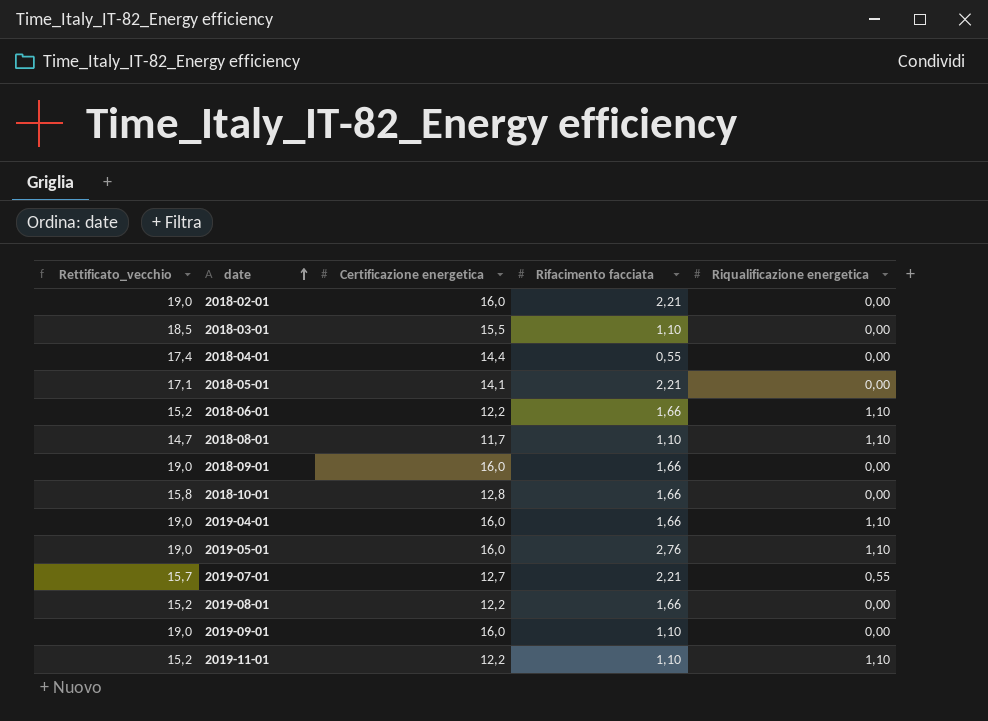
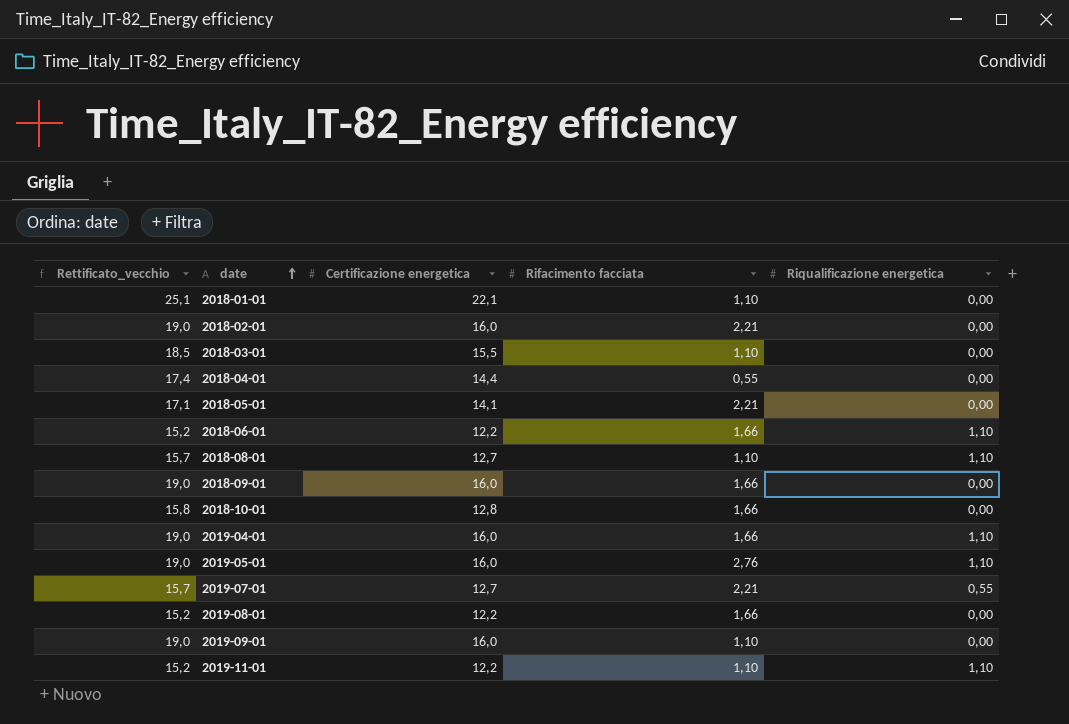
row 2018-01-01: none -> 25,1 | 22,1 | 1,10 | 0,00
2018-08-01 | Rettificato_vecchio: 14,7 -> 15,7
2018-08-01 | Certificazione energetica: 11,7 -> 12,7

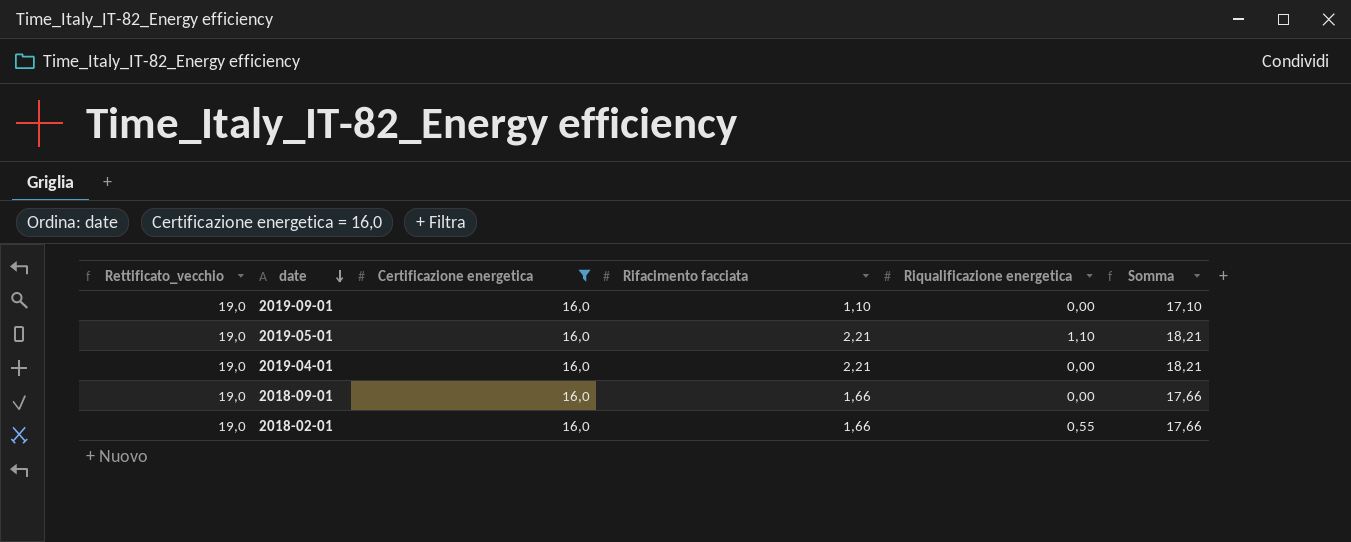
filter: none -> Certificazione energetica = 16,0
row order: date ascending -> date descending
column Somma | formula: none -> [Certificazione energetica] + [Rifacimento facciata]
2019-05-01 | Rifacimento facciata: 2,76 -> 2,21
2019-04-01 | Rifacimento facciata: 1,66 -> 2,21
2019-04-01 | Riqualificazione energetica: 1,10 -> 0,00
2018-02-01 | Rifacimento facciata: 2,21 -> 1,66
2018-02-01 | Riqualificazione energetica: 0,00 -> 0,55

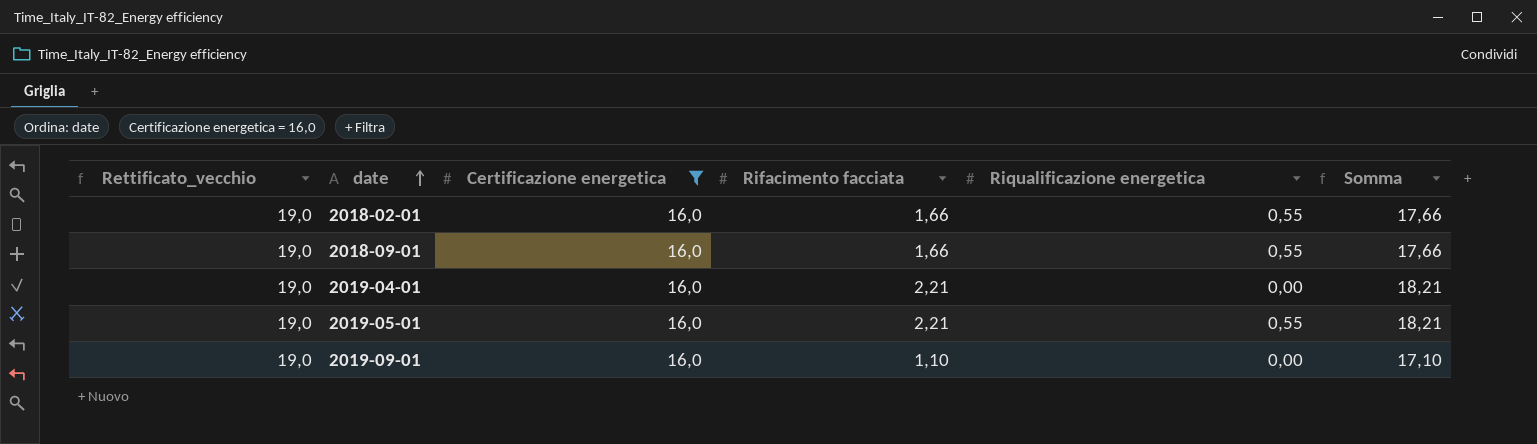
row order: date descending -> date ascending
2018-09-01 | Riqualificazione energetica: 0,00 -> 0,55
2019-05-01 | Riqualificazione energetica: 1,10 -> 0,55

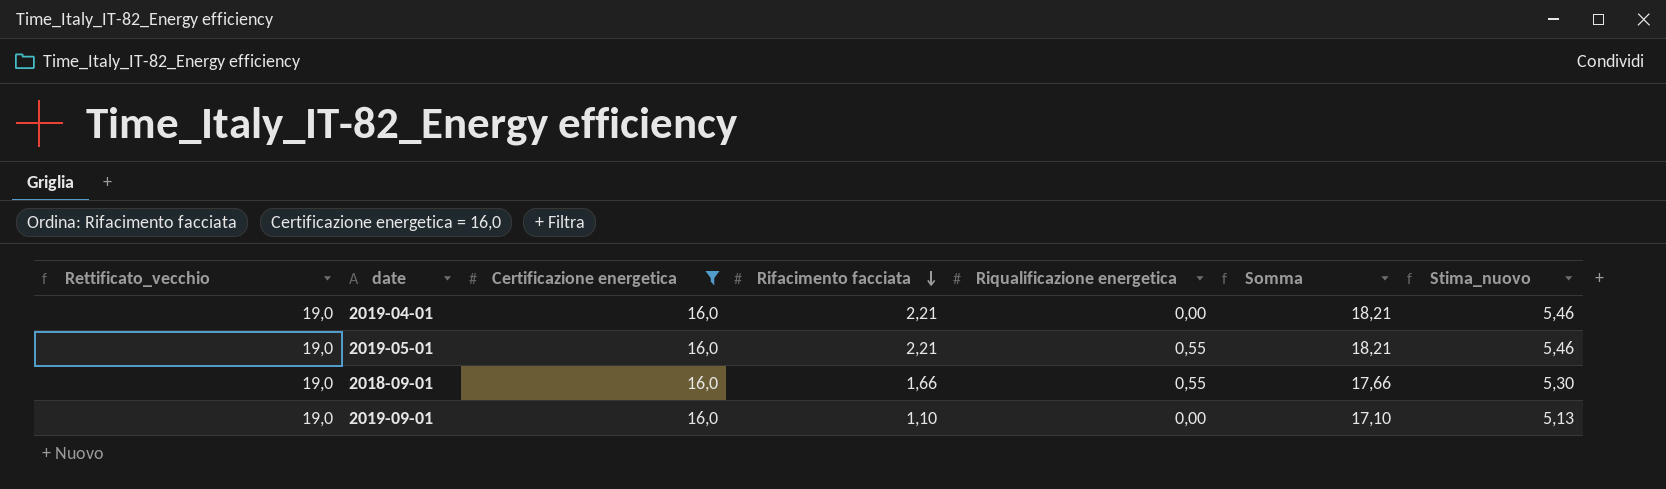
row order: date ascending -> Rifacimento facciata descending
column Stima_nuovo | formula: none -> [Somma] * 0,3
row 2018-02-01: 19,0 | 16,0 | 1,66 | 0,55 | 17,66 -> none

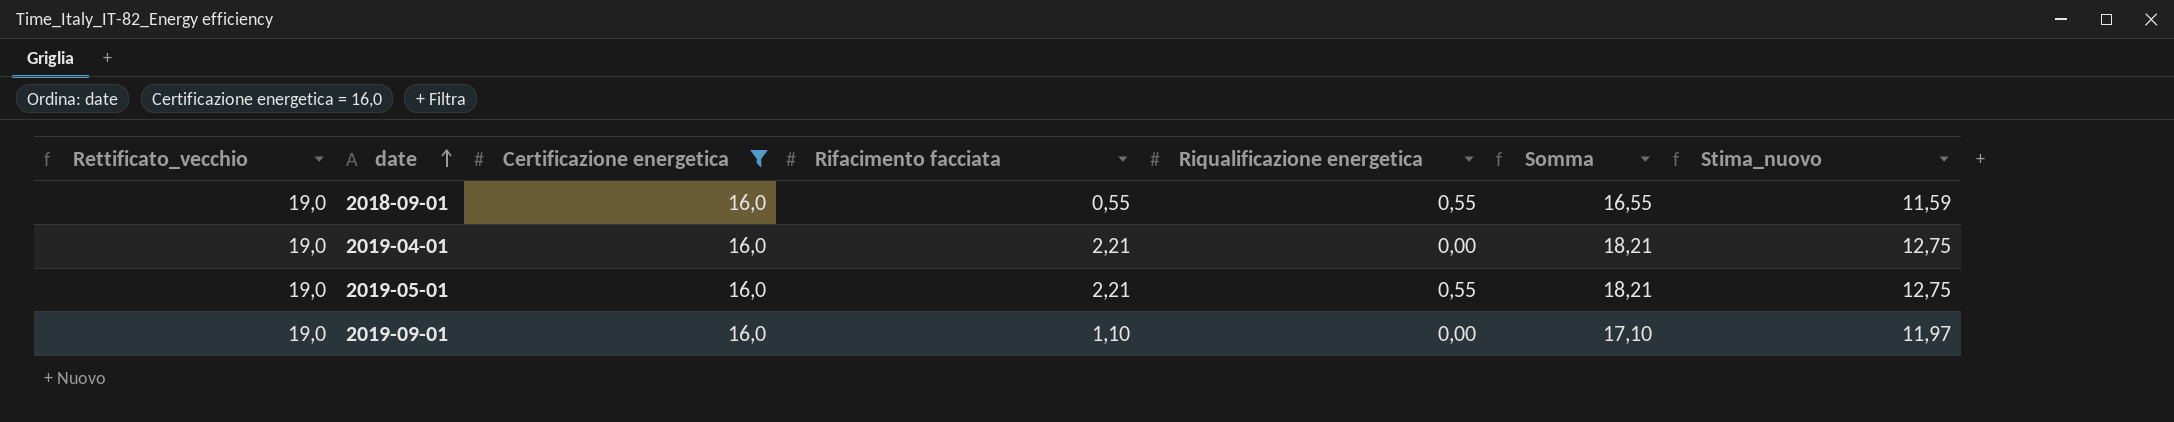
row order: Rifacimento facciata descending -> date ascending
column Stima_nuovo | formula: [Somma] * 0,3 -> [Somma] * 0,7
2018-09-01 | Rifacimento facciata: 1,66 -> 0,55
2018-09-01 | Somma: 17,66 -> 16,55

